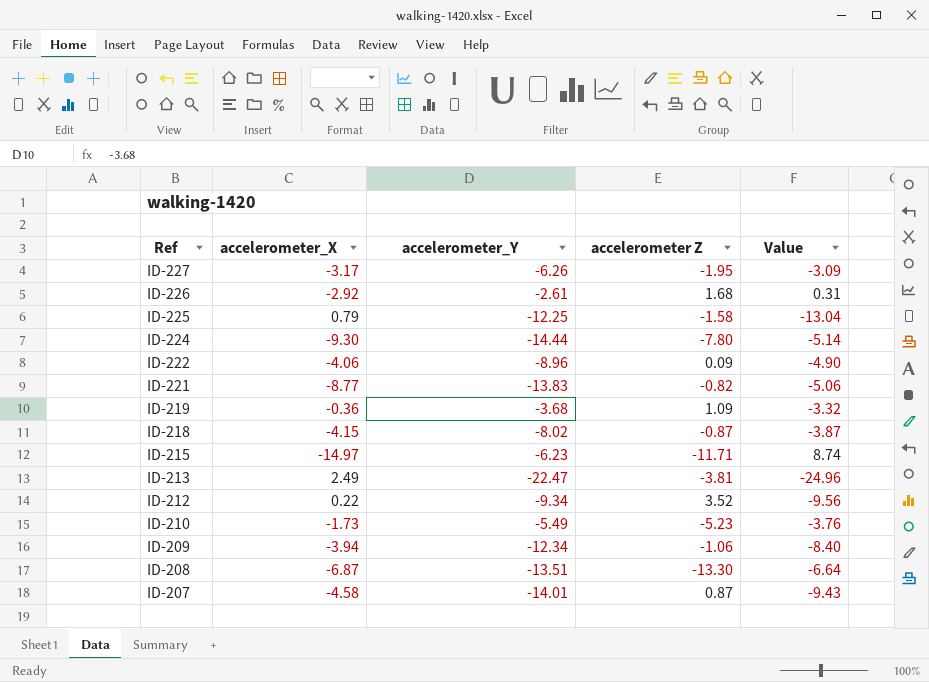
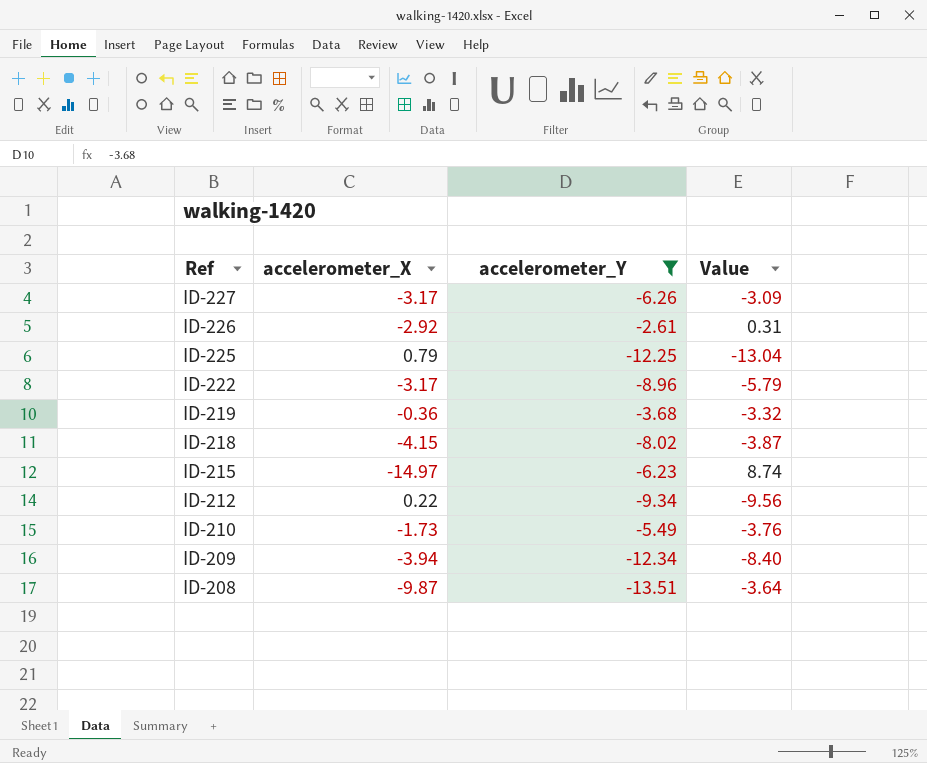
filter: none -> accelerometer_Y >= -13.51
column accelerometer Z | position: 4 -> none
ID-222 | accelerometer_X: -4.06 -> -3.17
ID-222 | Value: -4.90 -> -5.79
ID-208 | accelerometer_X: -6.87 -> -9.87
ID-208 | Value: -6.64 -> -3.64

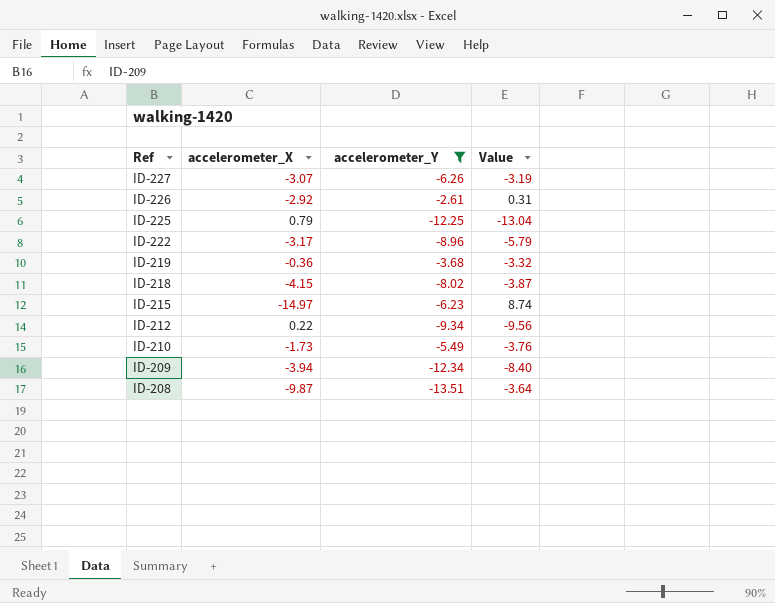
ID-227 | accelerometer_X: -3.17 -> -3.07
ID-227 | Value: -3.09 -> -3.19

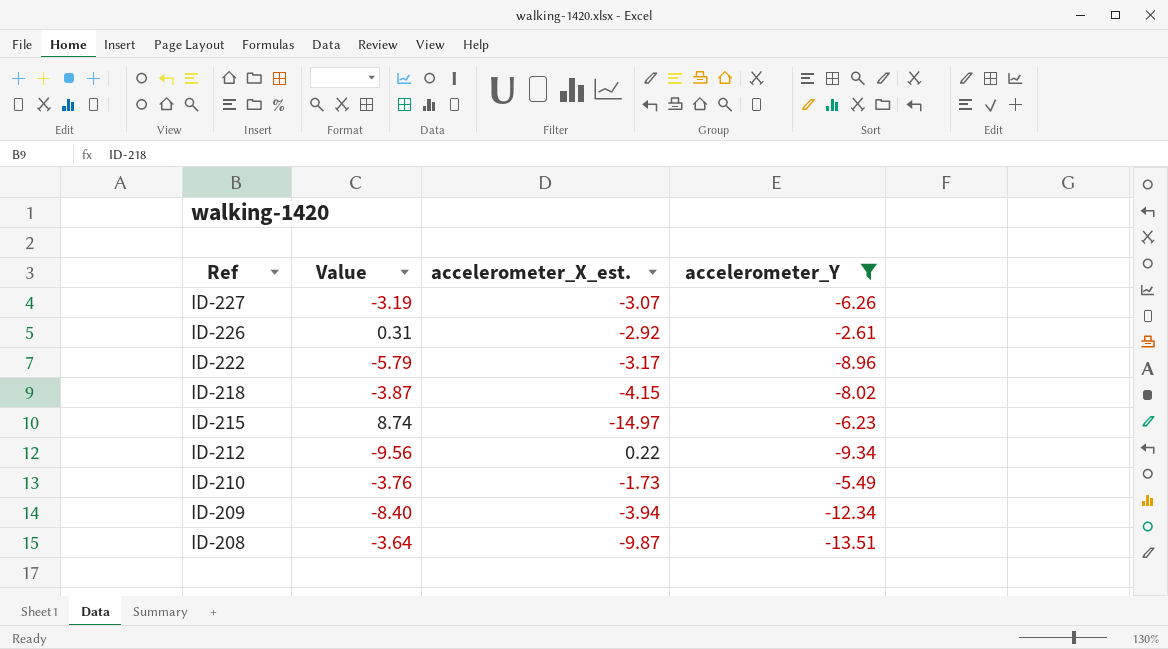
column Value | position: 4 -> 2
column name: accelerometer_X -> accelerometer_X_est.
row ID-225: 0.79 | -12.25 | -13.04 -> none
row ID-219: -0.36 | -3.68 | -3.32 -> none

